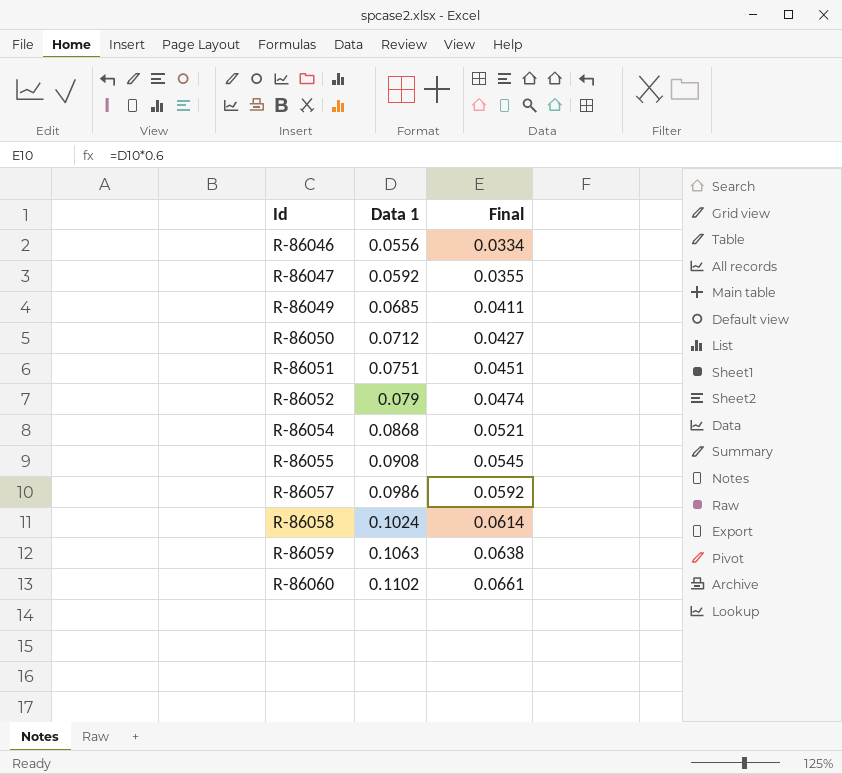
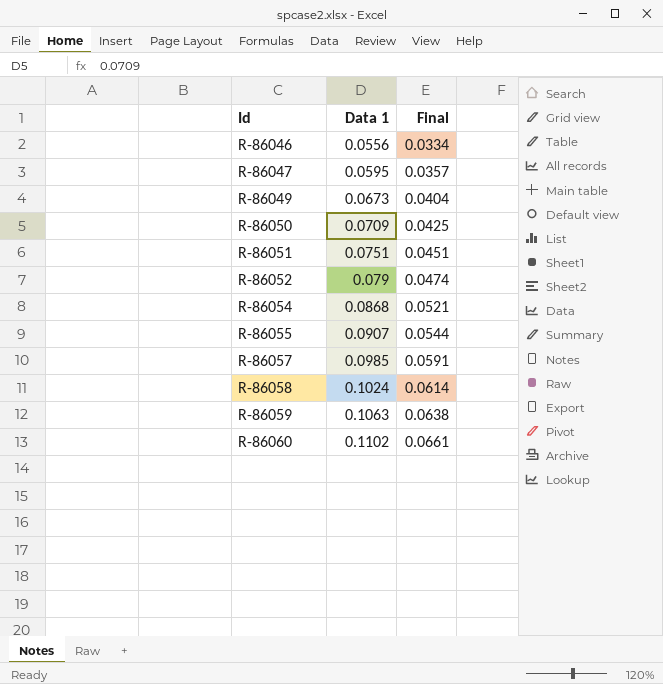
R-86047 | Data 1: 0.0592 -> 0.0595
R-86047 | Final: 0.0355 -> 0.0357
R-86049 | Data 1: 0.0685 -> 0.0673
R-86049 | Final: 0.0411 -> 0.0404
R-86050 | Data 1: 0.0712 -> 0.0709
R-86050 | Final: 0.0427 -> 0.0425
R-86055 | Data 1: 0.0908 -> 0.0907
R-86055 | Final: 0.0545 -> 0.0544
R-86057 | Data 1: 0.0986 -> 0.0985
R-86057 | Final: 0.0592 -> 0.0591

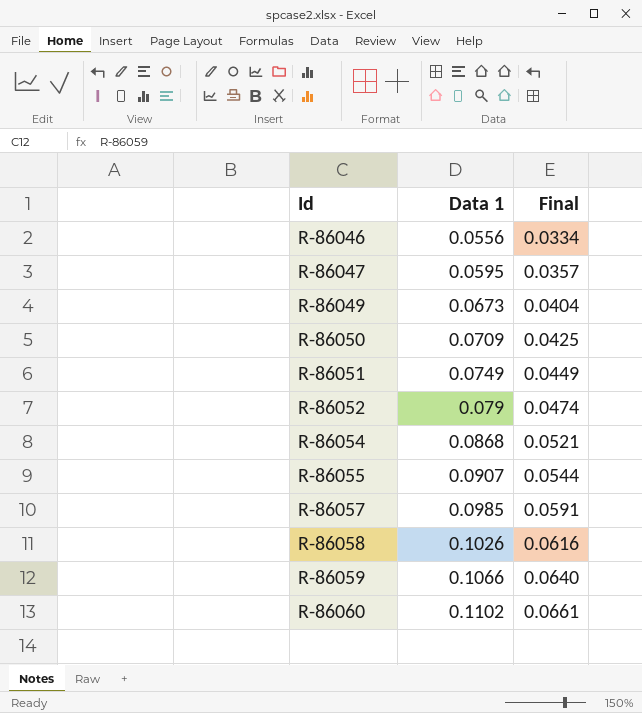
R-86051 | Data 1: 0.0751 -> 0.0749
R-86051 | Final: 0.0451 -> 0.0449
R-86058 | Data 1: 0.1024 -> 0.1026
R-86058 | Final: 0.0614 -> 0.0616
R-86059 | Data 1: 0.1063 -> 0.1066
R-86059 | Final: 0.0638 -> 0.0640

